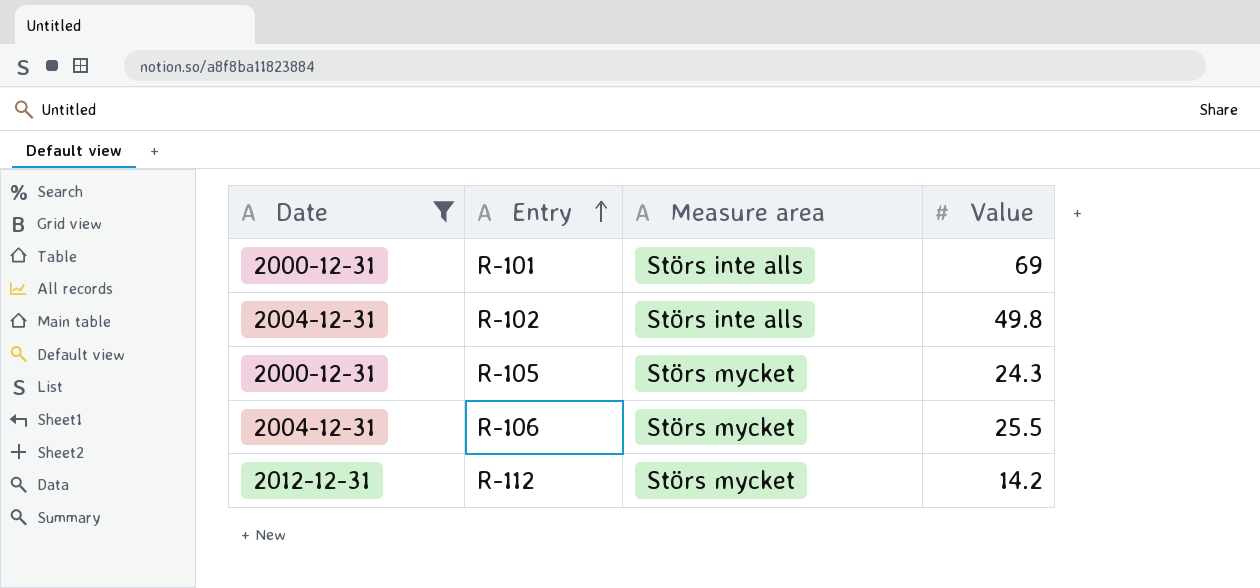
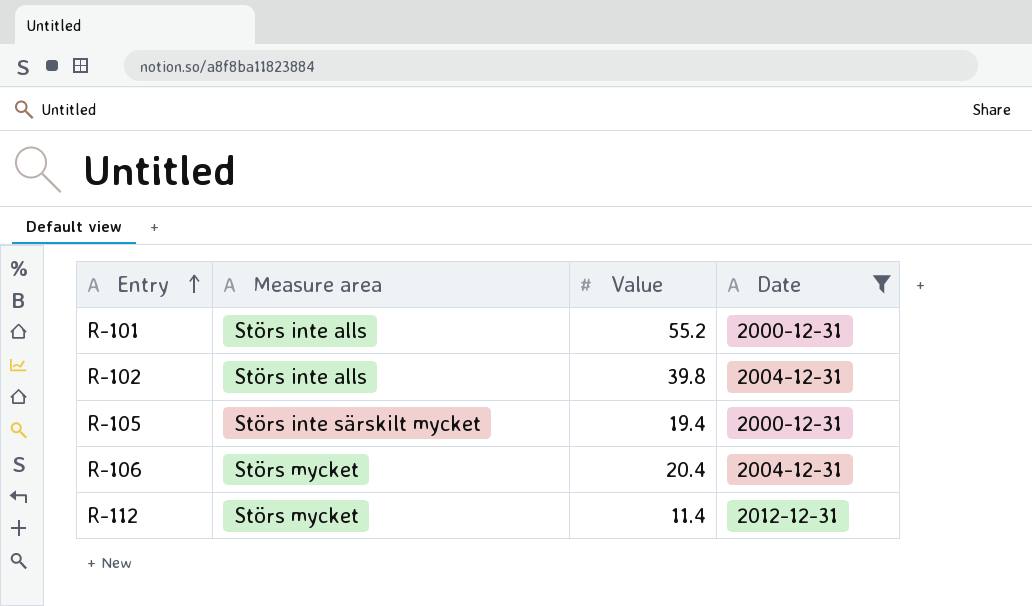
column Date | position: 1 -> 4
R-101 | Value: 69 -> 55.2
R-102 | Value: 49.8 -> 39.8
R-105 | Measure area: Störs mycket -> Störs inte särskilt mycket
R-105 | Value: 24.3 -> 19.4
R-106 | Value: 25.5 -> 20.4
R-112 | Value: 14.2 -> 11.4

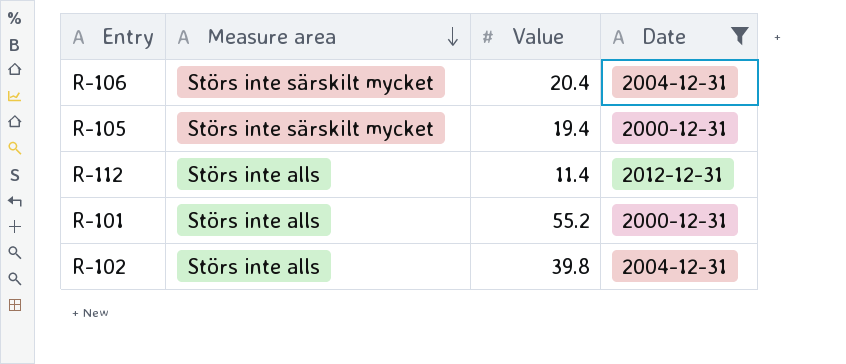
row order: Entry ascending -> Measure area descending
R-106 | Measure area: Störs mycket -> Störs inte särskilt mycket
R-112 | Measure area: Störs mycket -> Störs inte alls

